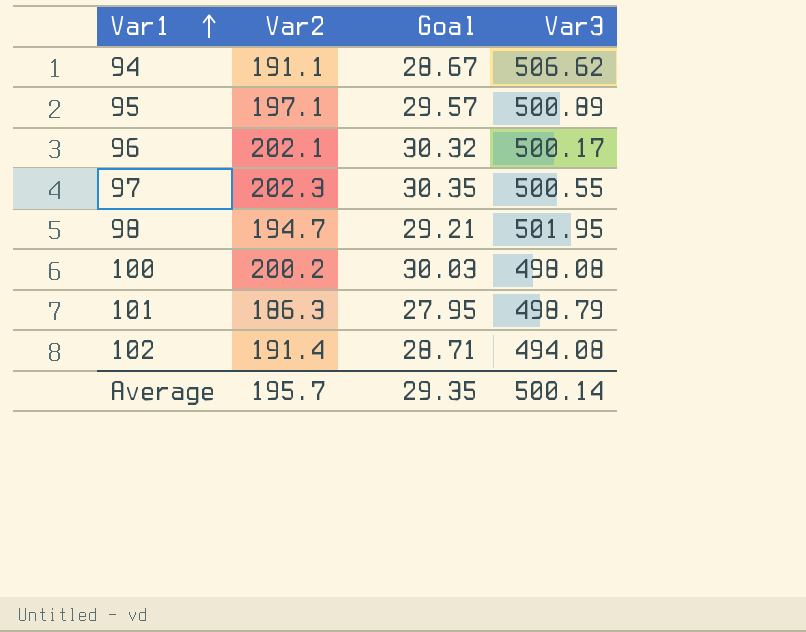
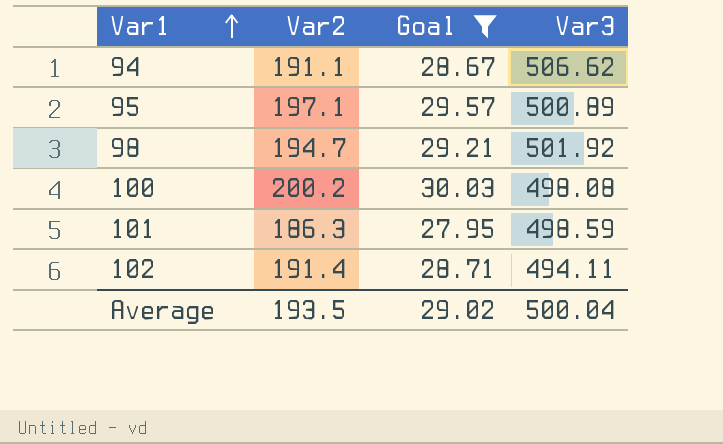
filter: none -> Goal <= 30.03
98 | Var3: 501.95 -> 501.92
101 | Var3: 498.79 -> 498.59
102 | Var3: 494.08 -> 494.11
Average | Var2: 195.7 -> 193.5
Average | Goal: 29.35 -> 29.02
Average | Var3: 500.14 -> 500.04

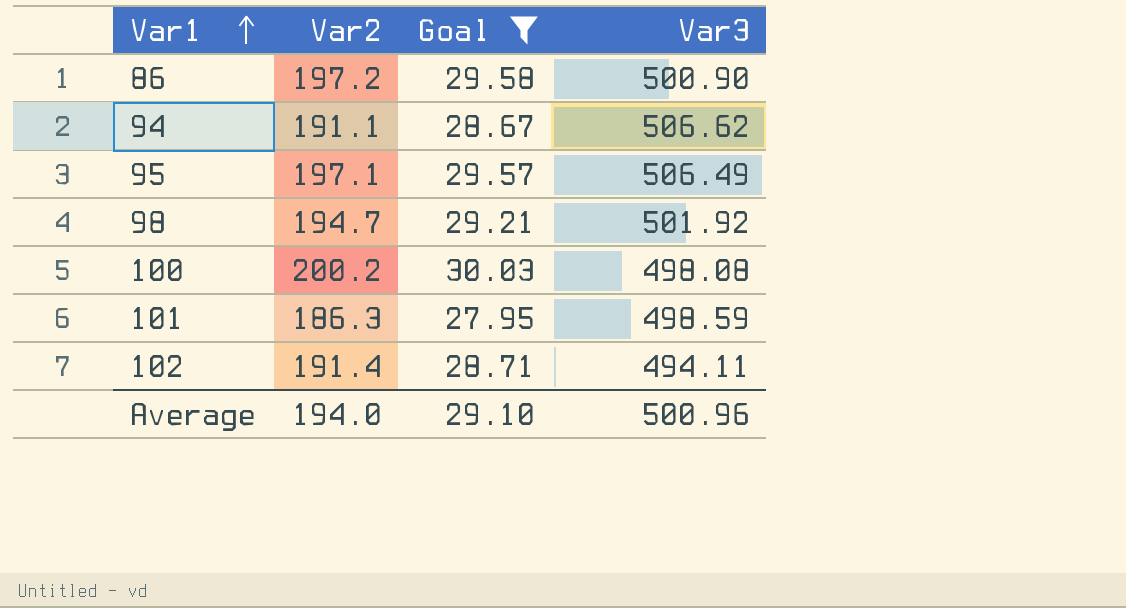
row 86: none -> 197.2 | 29.58 | 500.90
95 | Var3: 500.89 -> 506.49
Average | Var2: 193.5 -> 194.0
Average | Goal: 29.02 -> 29.10
Average | Var3: 500.04 -> 500.96

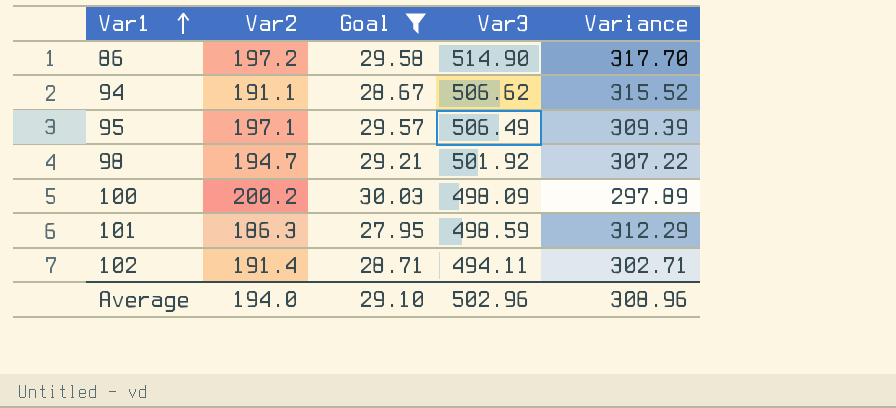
column Variance | formula: none -> [Var3] - [Var2]
86 | Var3: 500.90 -> 514.90
100 | Var3: 498.08 -> 498.09
Average | Var3: 500.96 -> 502.96

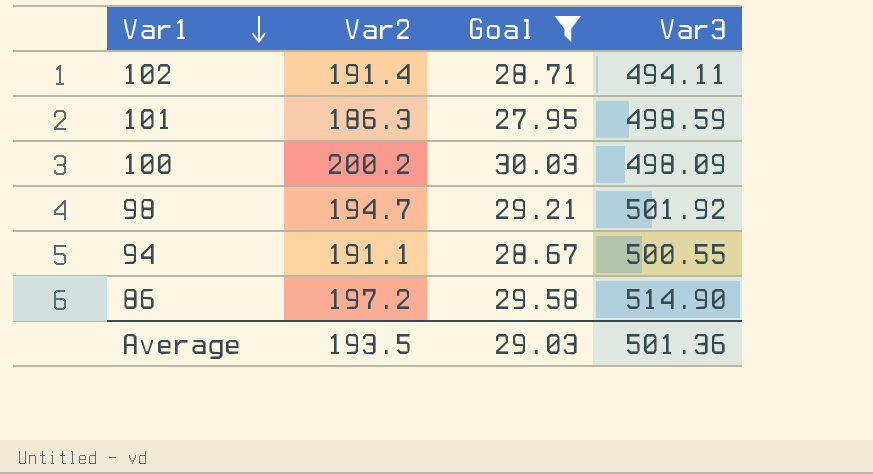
row order: Var1 ascending -> Var1 descending
column Variance | formula: [Var3] - [Var2] -> none
row 95: 197.1 | 29.57 | 506.49 | 309.39 -> none
94 | Var3: 506.62 -> 500.55
Average | Var2: 194.0 -> 193.5
Average | Goal: 29.10 -> 29.03
Average | Var3: 502.96 -> 501.36

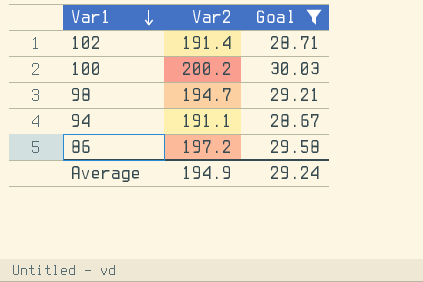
column Var3 | position: 4 -> none
row 101: 186.3 | 27.95 | 498.59 -> none
Average | Var2: 193.5 -> 194.9
Average | Goal: 29.03 -> 29.24

